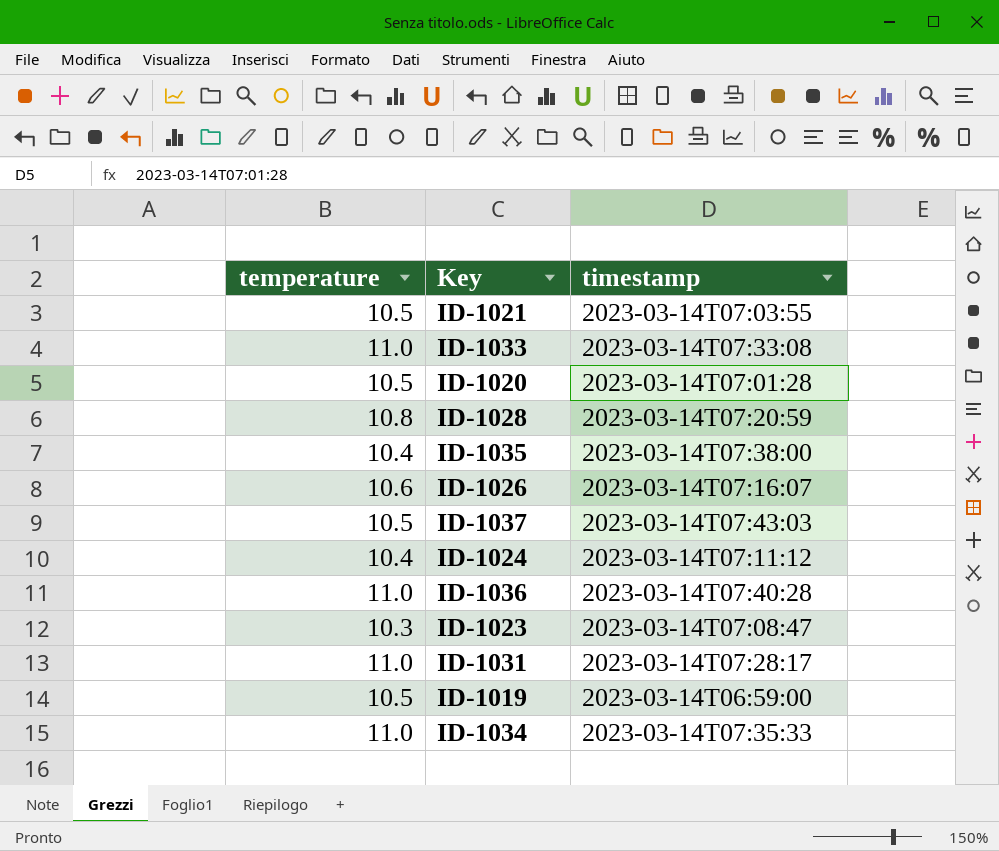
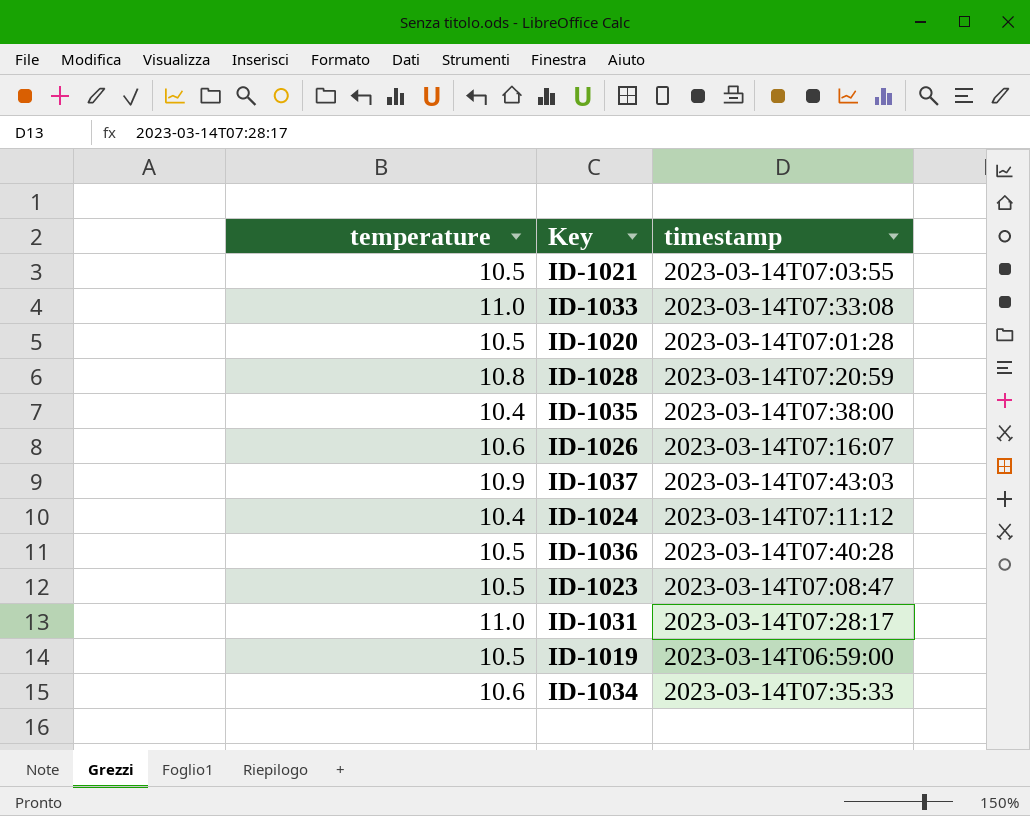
ID-1037 | temperature: 10.5 -> 10.9
ID-1036 | temperature: 11.0 -> 10.5
ID-1023 | temperature: 10.3 -> 10.5
ID-1034 | temperature: 11.0 -> 10.6

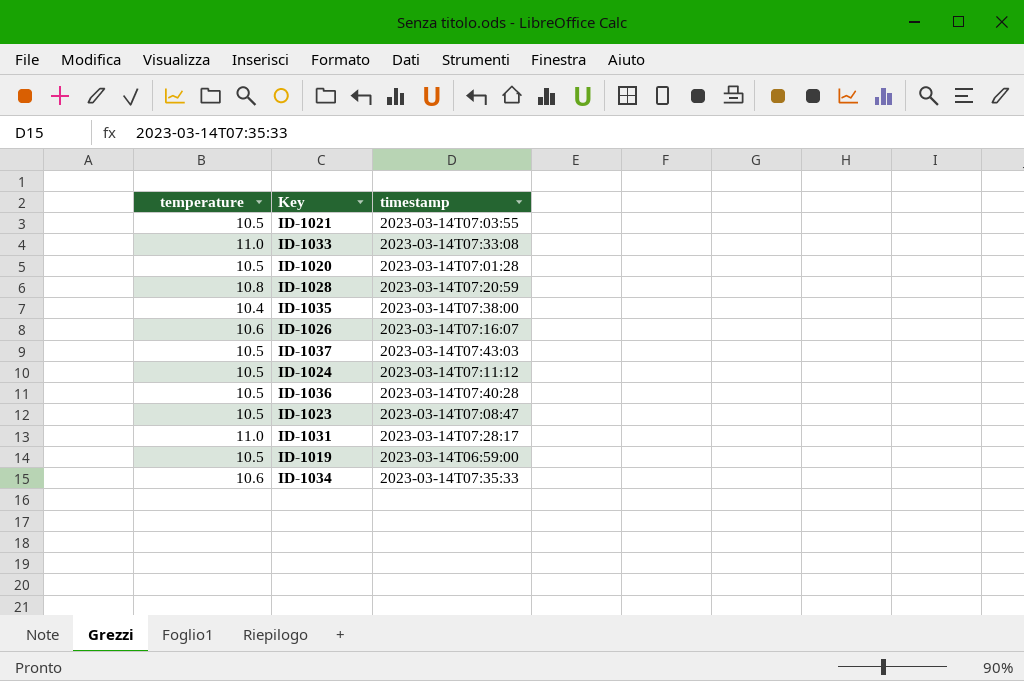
ID-1037 | temperature: 10.9 -> 10.5
ID-1024 | temperature: 10.4 -> 10.5

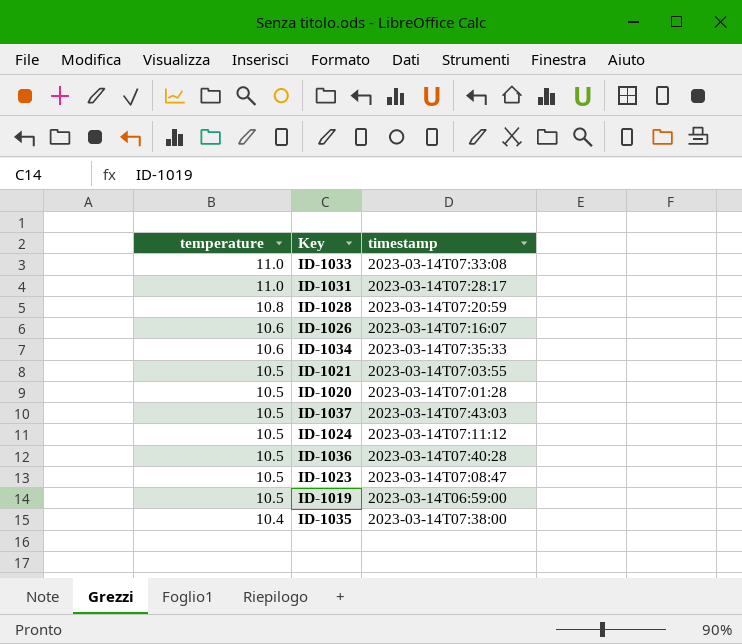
row order: none -> temperature descending

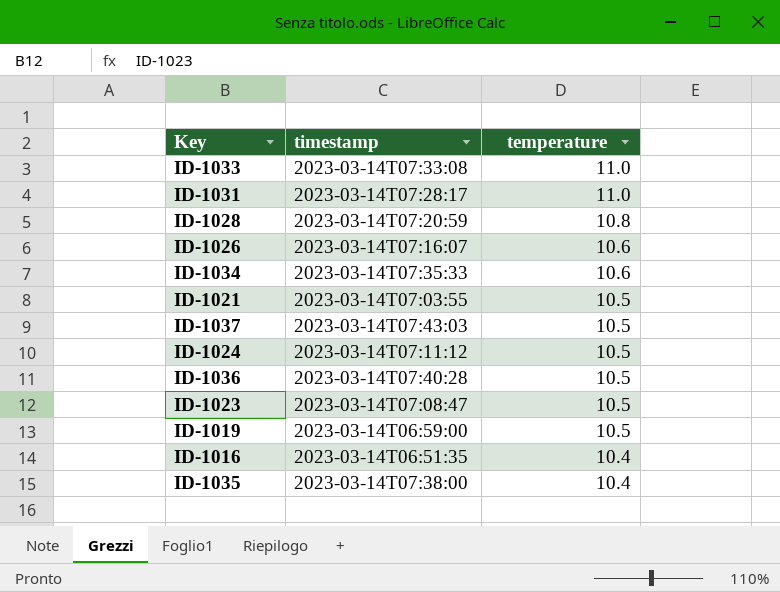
column temperature | position: 1 -> 3
row ID-1020: 10.5 | 2023-03-14T07:01:28 -> none
row ID-1016: none -> 2023-03-14T06:51:35 | 10.4

